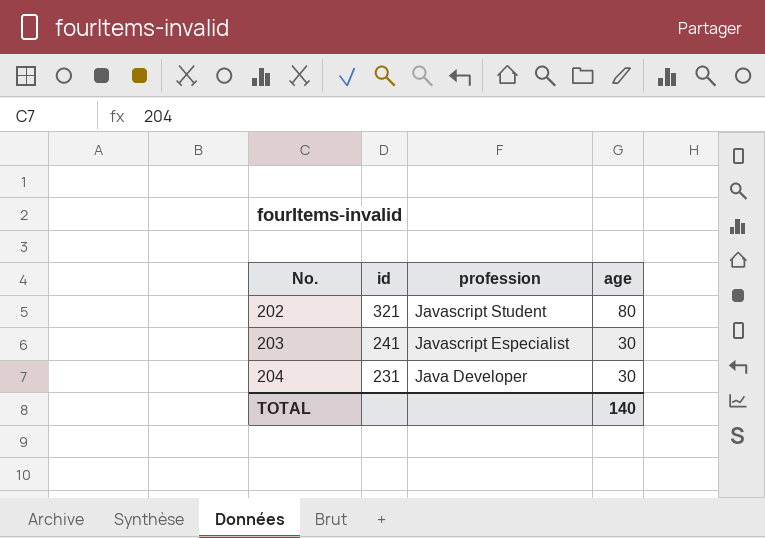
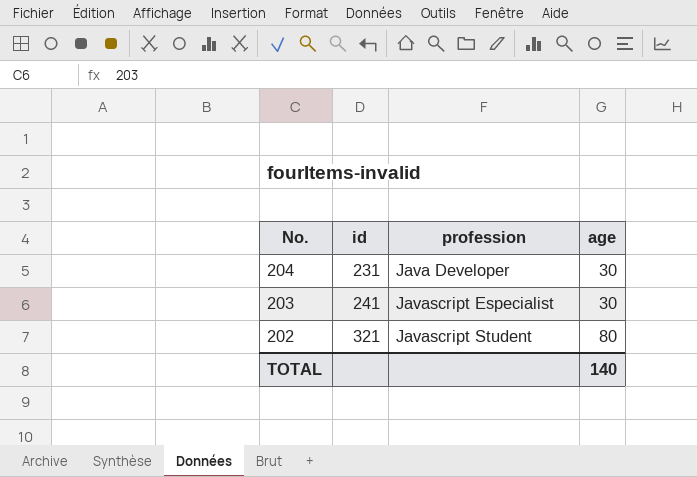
row order: No. ascending -> No. descending

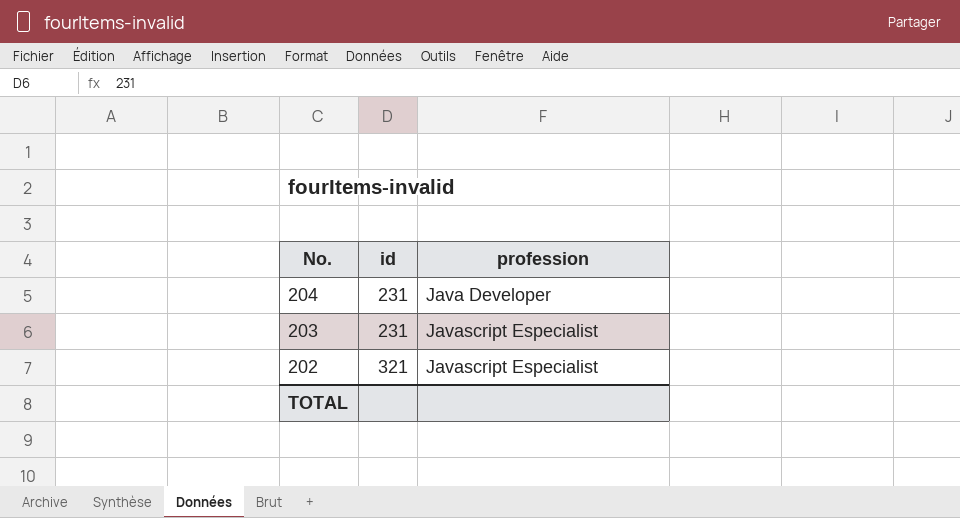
column age | position: 4 -> none
203 | id: 241 -> 231
202 | profession: Javascript Student -> Javascript Especialist

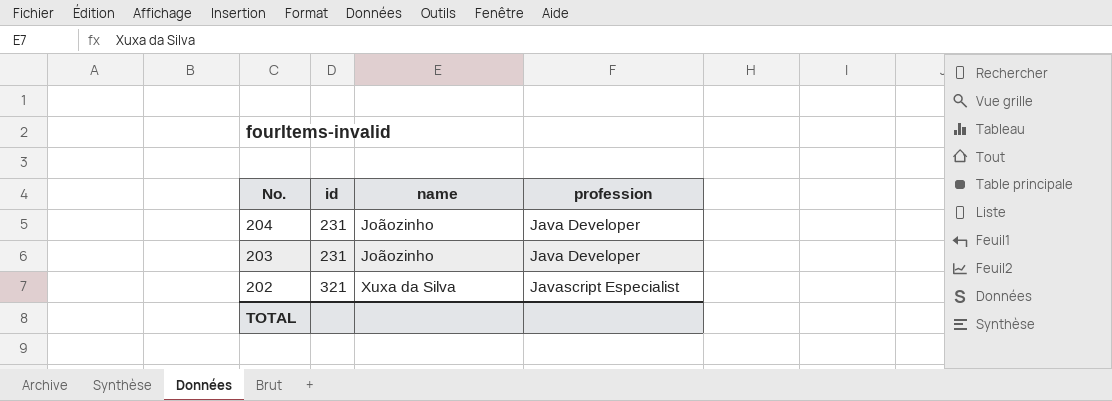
column name | position: none -> 3
203 | profession: Javascript Especialist -> Java Developer

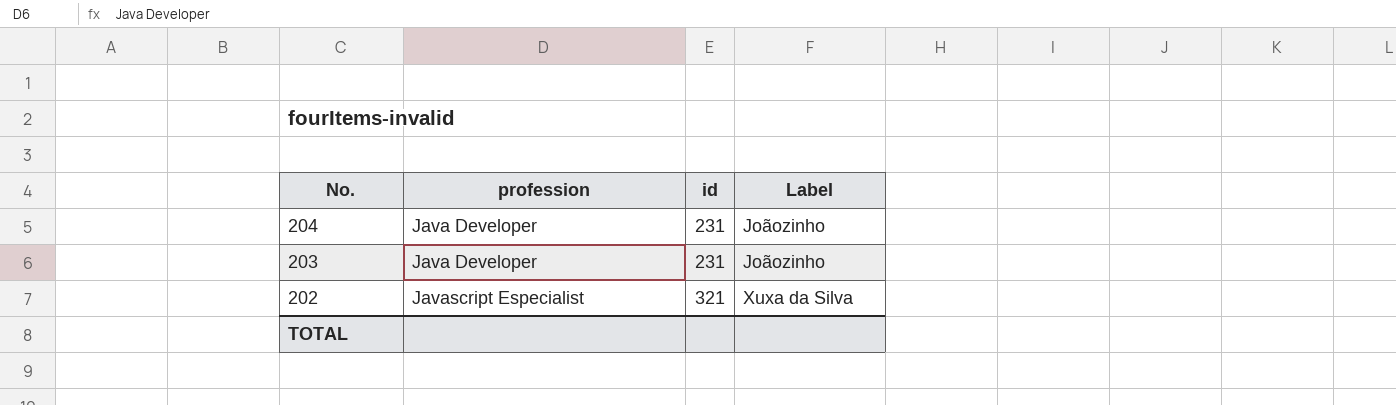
column profession | position: 4 -> 2
column name: name -> Label

